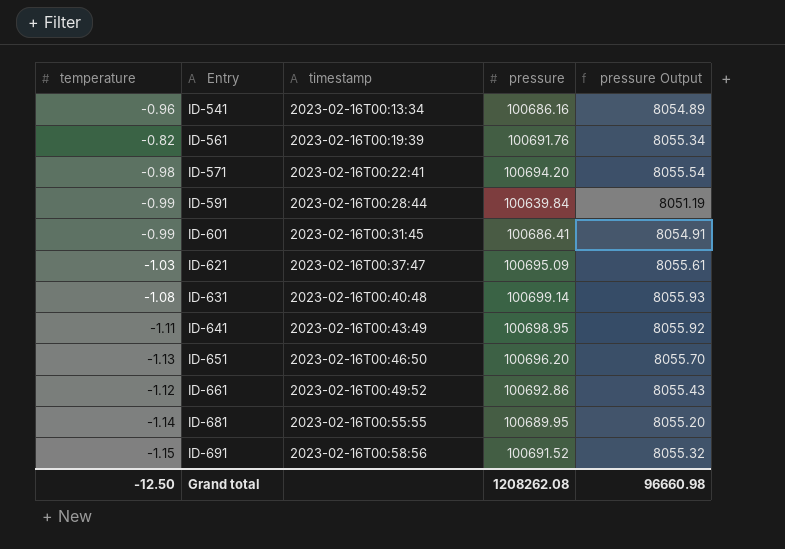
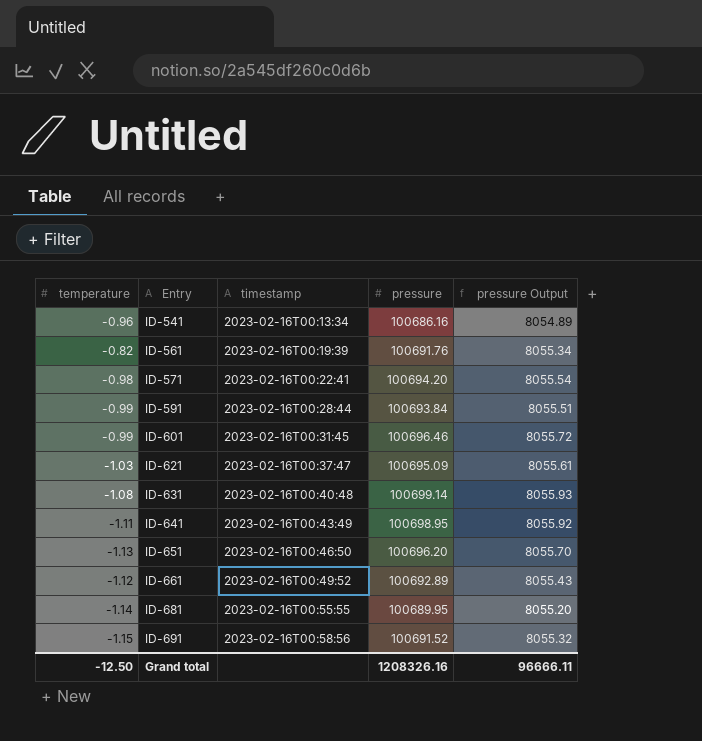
ID-591 | pressure: 100639.84 -> 100693.84
ID-591 | pressure Output: 8051.19 -> 8055.51
ID-601 | pressure: 100686.41 -> 100696.46
ID-601 | pressure Output: 8054.91 -> 8055.72
ID-661 | pressure: 100692.86 -> 100692.89
Grand total | pressure: 1208262.08 -> 1208326.16
Grand total | pressure Output: 96660.98 -> 96666.11

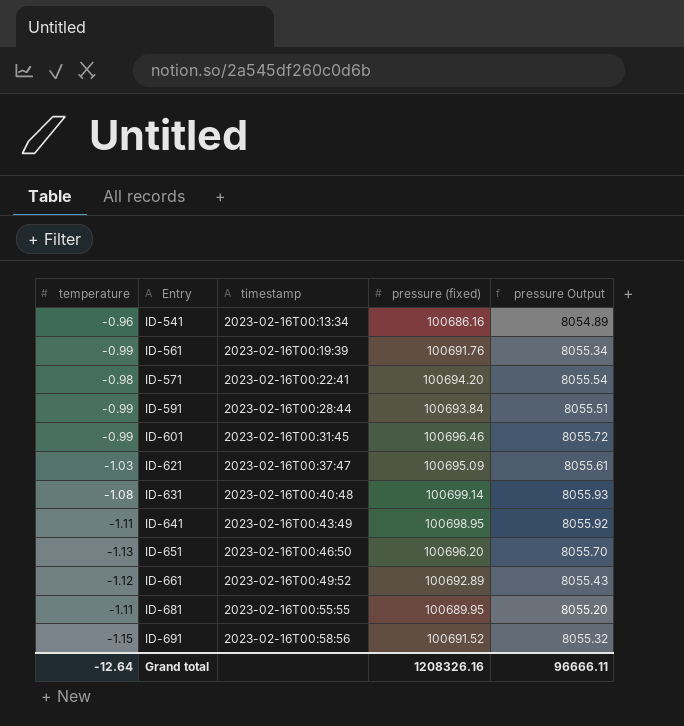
column name: pressure -> pressure (fixed)
ID-561 | temperature: -0.82 -> -0.99
ID-681 | temperature: -1.14 -> -1.11
Grand total | temperature: -12.50 -> -12.64

